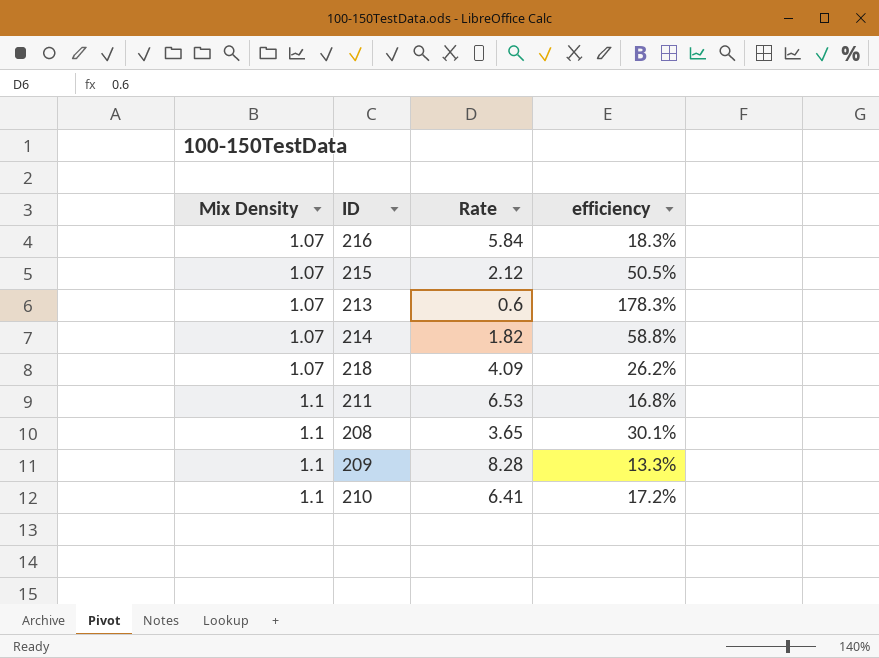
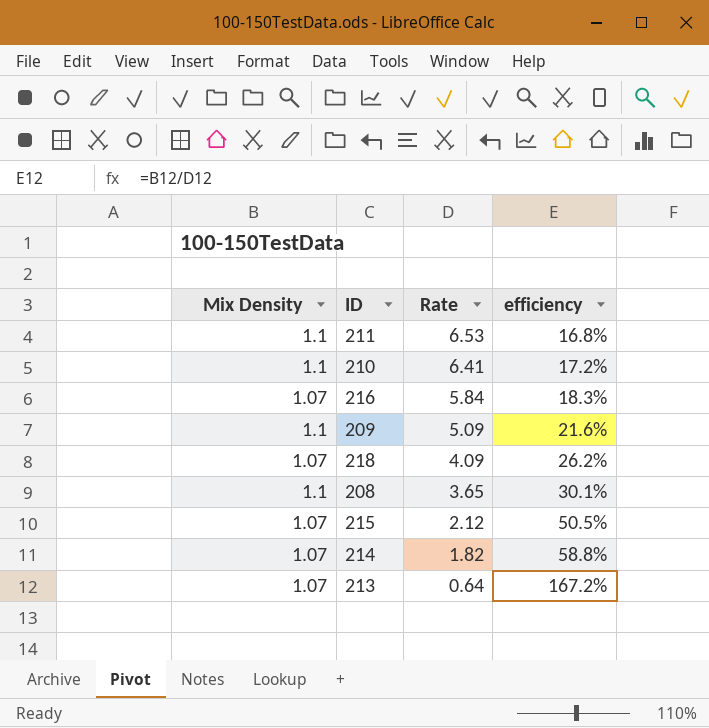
row order: Mix Density ascending -> Rate descending
209 | Rate: 8.28 -> 5.09
209 | efficiency: 13.3% -> 21.6%
213 | Rate: 0.6 -> 0.64
213 | efficiency: 178.3% -> 167.2%

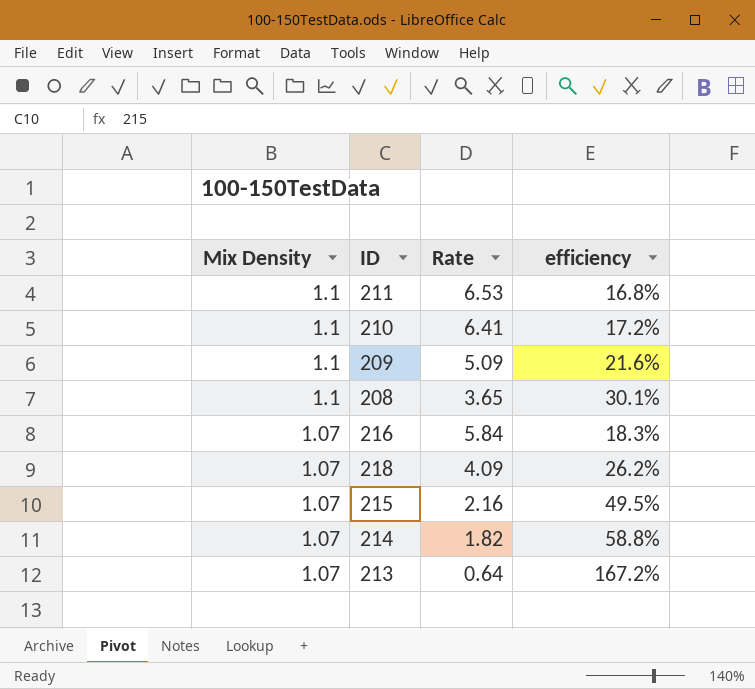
row order: Rate descending -> Mix Density descending
215 | Rate: 2.12 -> 2.16
215 | efficiency: 50.5% -> 49.5%

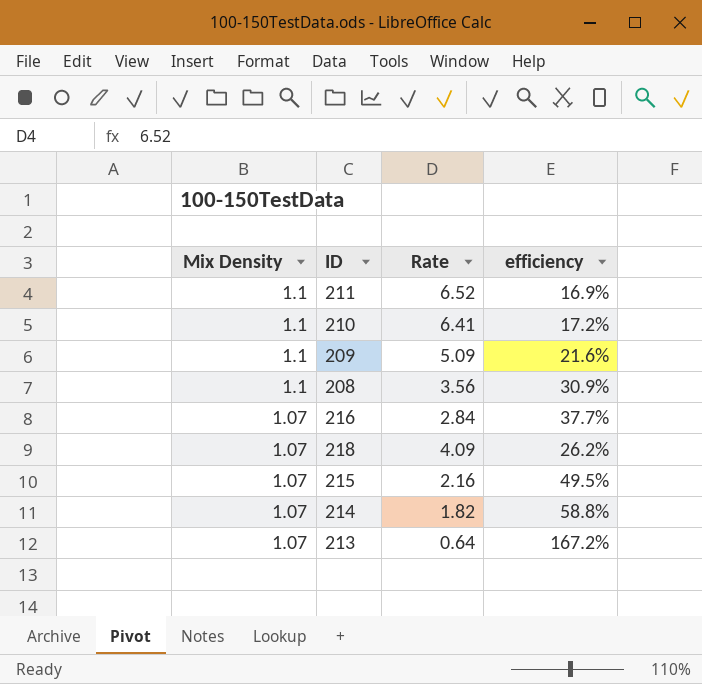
211 | Rate: 6.53 -> 6.52
211 | efficiency: 16.8% -> 16.9%
208 | Rate: 3.65 -> 3.56
208 | efficiency: 30.1% -> 30.9%
216 | Rate: 5.84 -> 2.84
216 | efficiency: 18.3% -> 37.7%

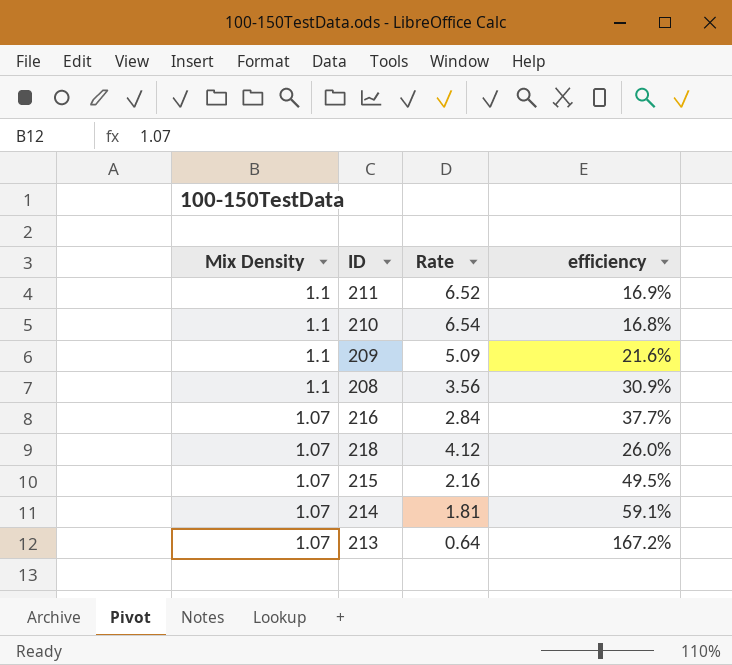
210 | Rate: 6.41 -> 6.54
210 | efficiency: 17.2% -> 16.8%
218 | Rate: 4.09 -> 4.12
218 | efficiency: 26.2% -> 26.0%
214 | Rate: 1.82 -> 1.81
214 | efficiency: 58.8% -> 59.1%

